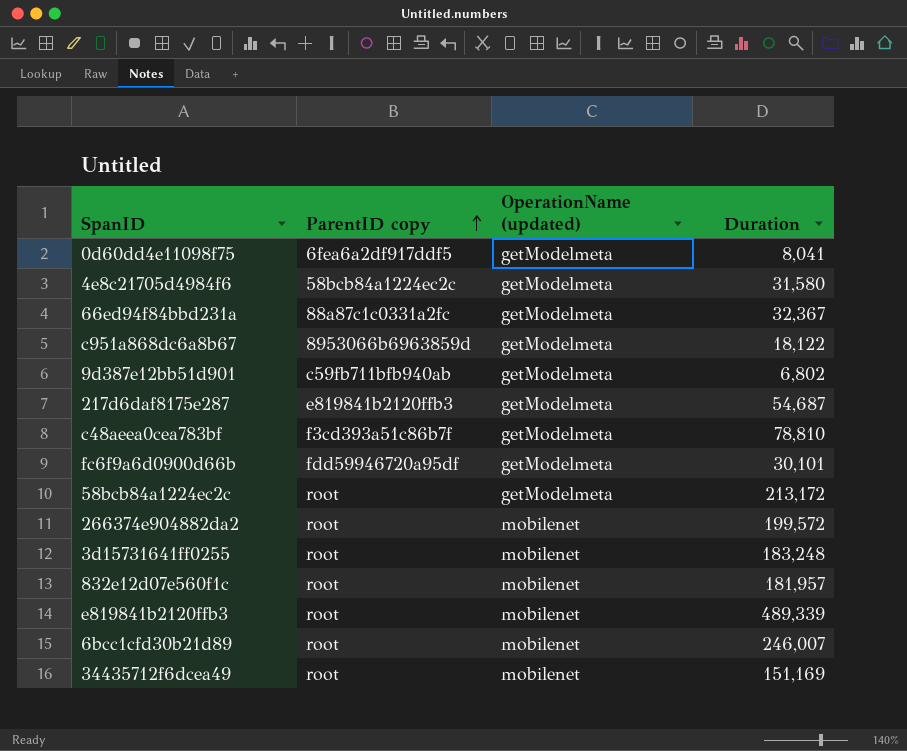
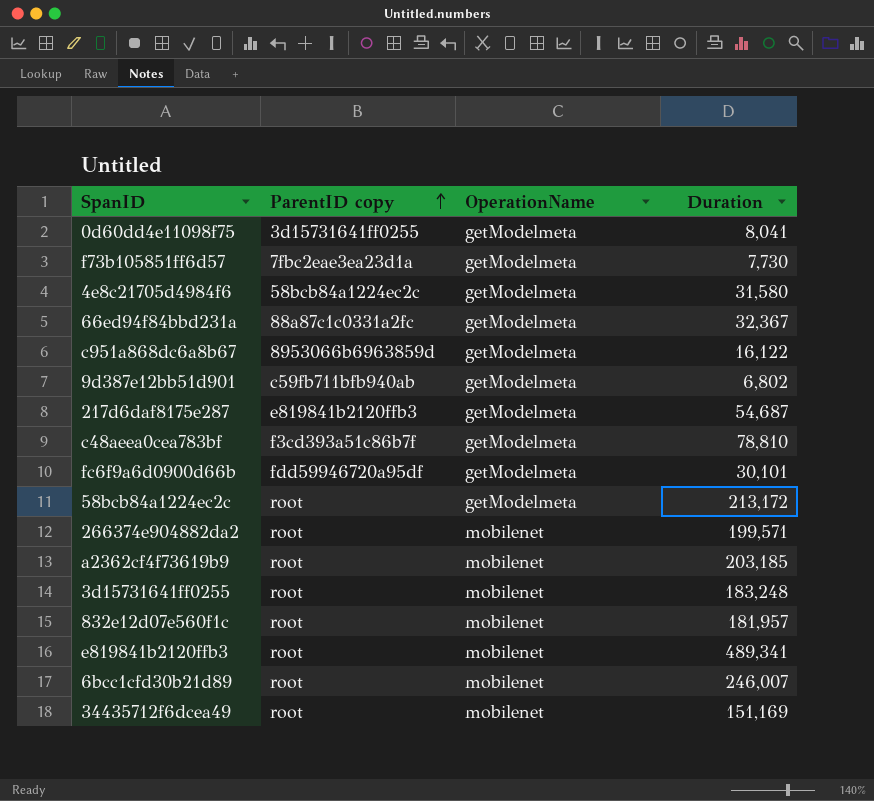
column name: OperationName (updated) -> OperationName
0d60dd4e11098f75 | ParentID copy: 6fea6a2df917ddf5 -> 3d15731641ff0255
row f73b105851ff6d57: none -> 7fbc2eae3ea23d1a | getModelmeta | 7,730
c951a868dc6a8b67 | Duration: 18,122 -> 16,122
266374e904882da2 | Duration: 199,572 -> 199,571
row a2362cf4f73619b9: none -> root | mobilenet | 203,185
e819841b2120ffb3 | Duration: 489,339 -> 489,341

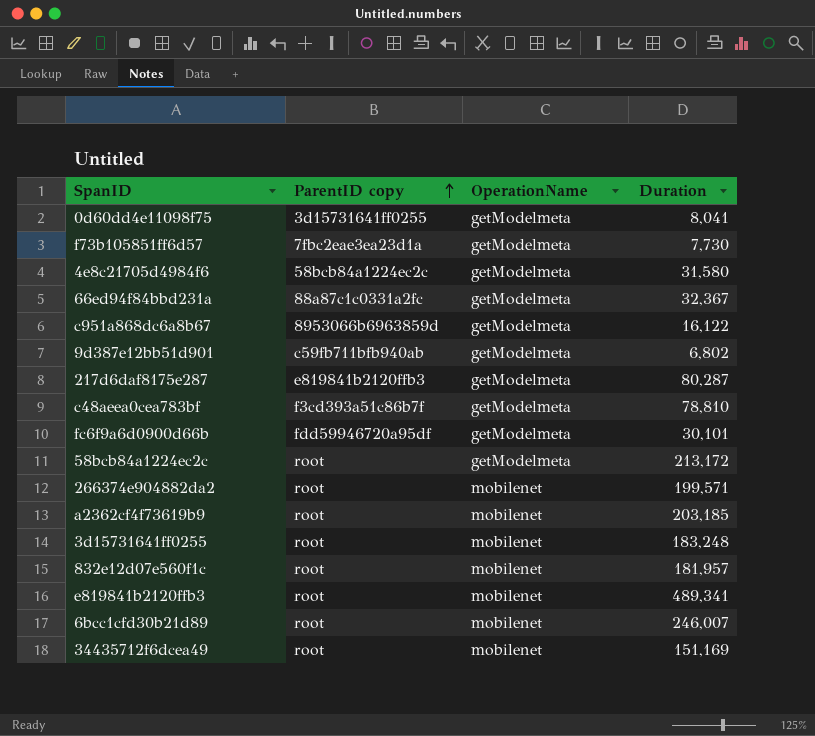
217d6daf8175e287 | Duration: 54,687 -> 80,287

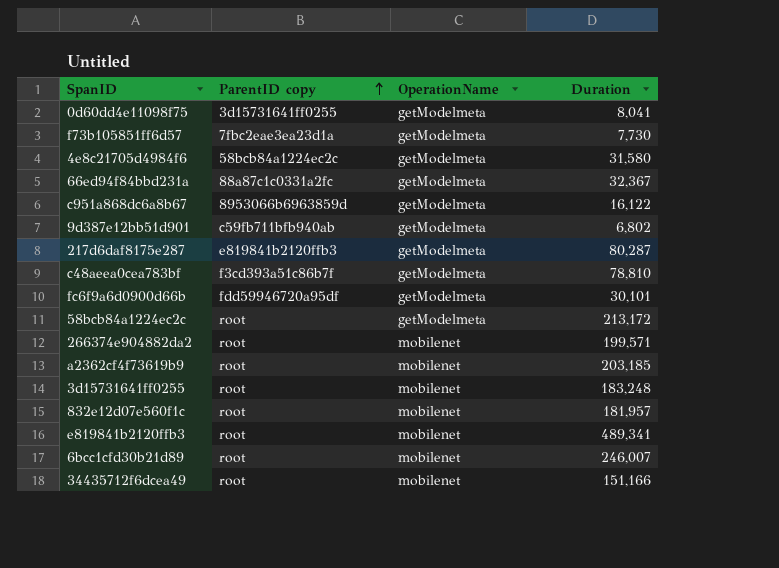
34435712f6dcea49 | Duration: 151,169 -> 151,166

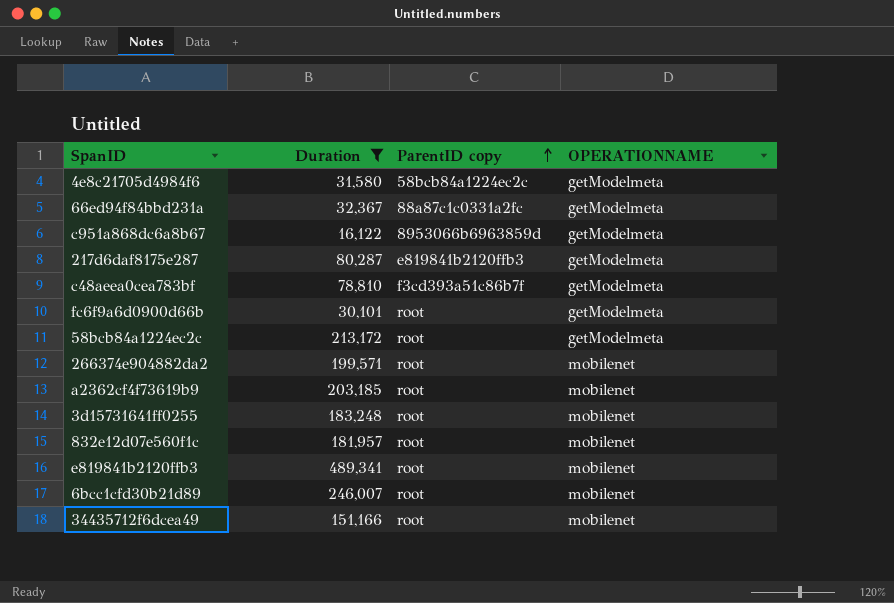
filter: none -> Duration >= 16,122
column Duration | position: 4 -> 2
column name: OperationName -> OPERATIONNAME
fc6f9a6d0900d66b | ParentID copy: fdd59946720a95df -> root

